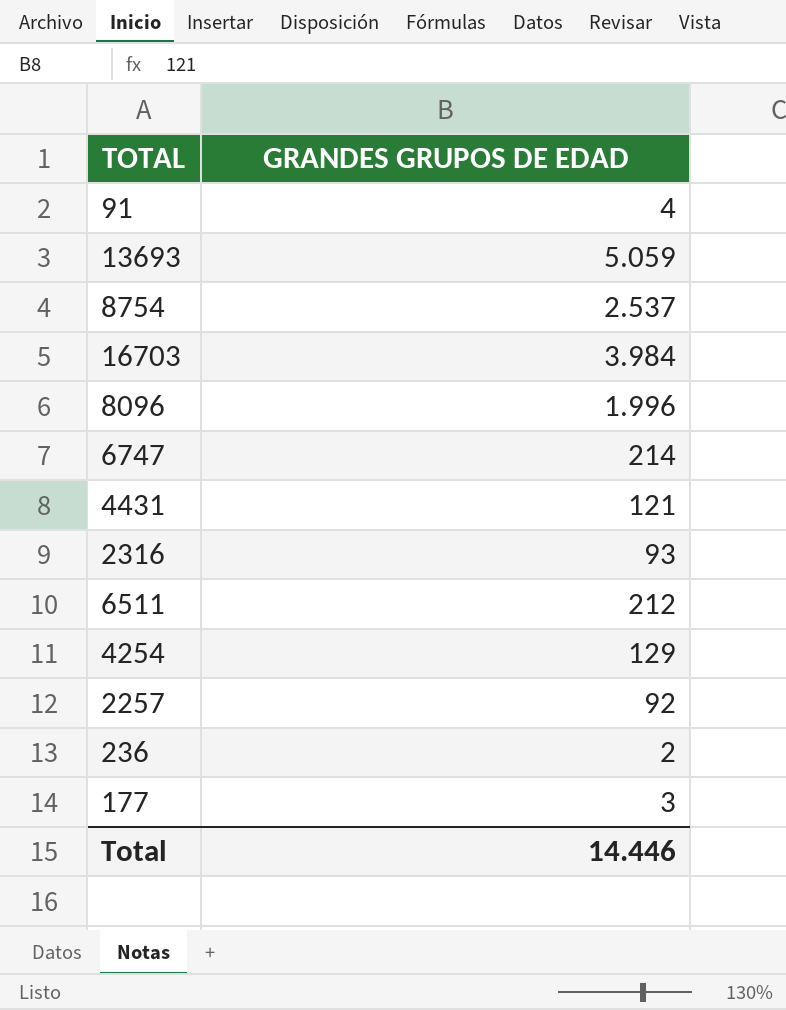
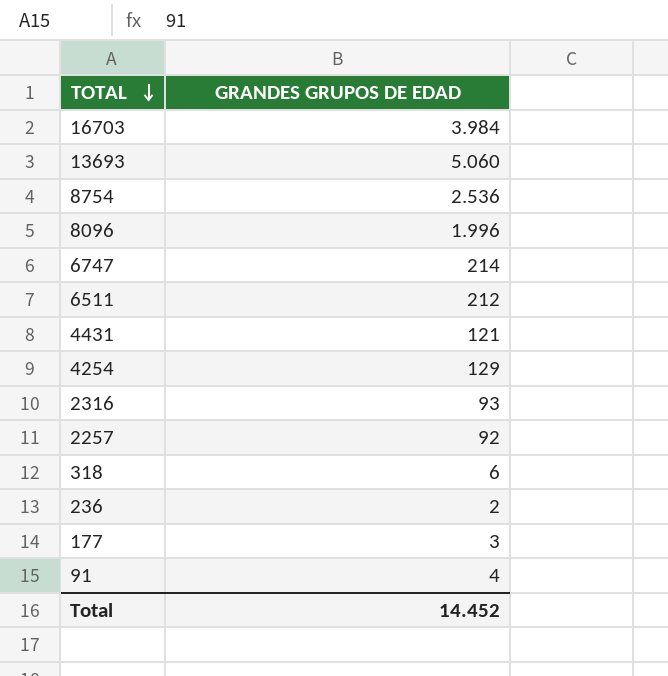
row order: none -> TOTAL descending
13693 | GRANDES GRUPOS DE EDAD: 5.059 -> 5.060
8754 | GRANDES GRUPOS DE EDAD: 2.537 -> 2.536
row 318: none -> 6
Total | GRANDES GRUPOS DE EDAD: 14.446 -> 14.452

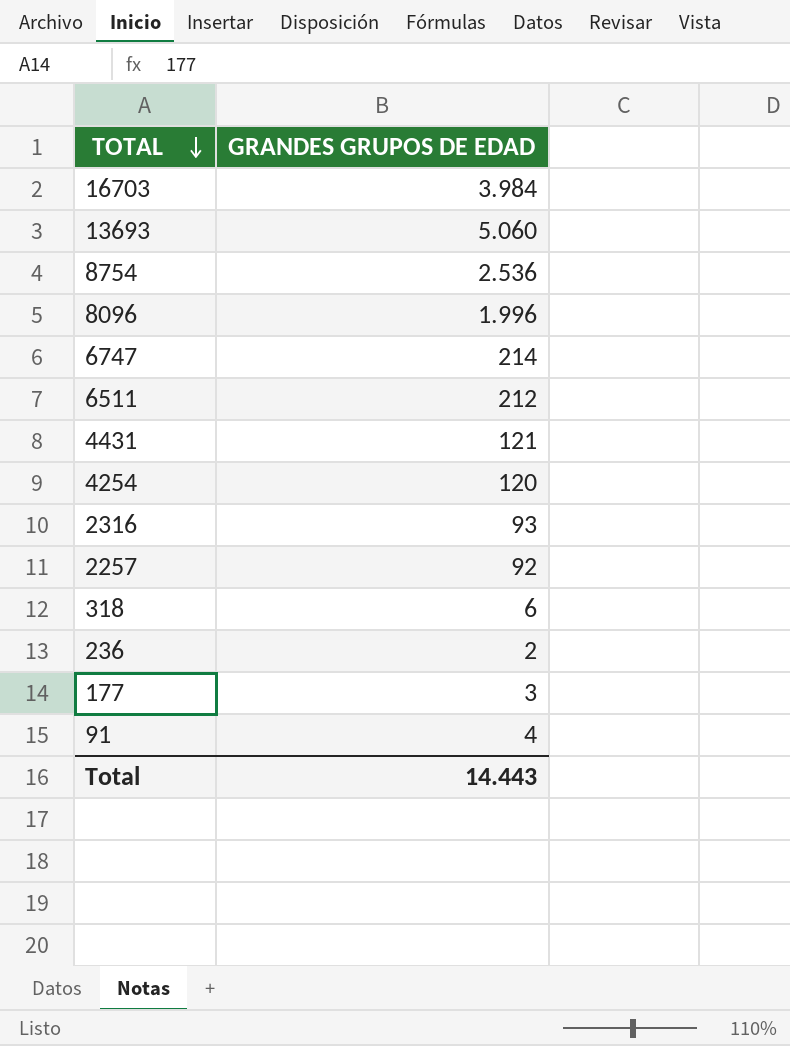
4254 | GRANDES GRUPOS DE EDAD: 129 -> 120
Total | GRANDES GRUPOS DE EDAD: 14.452 -> 14.443

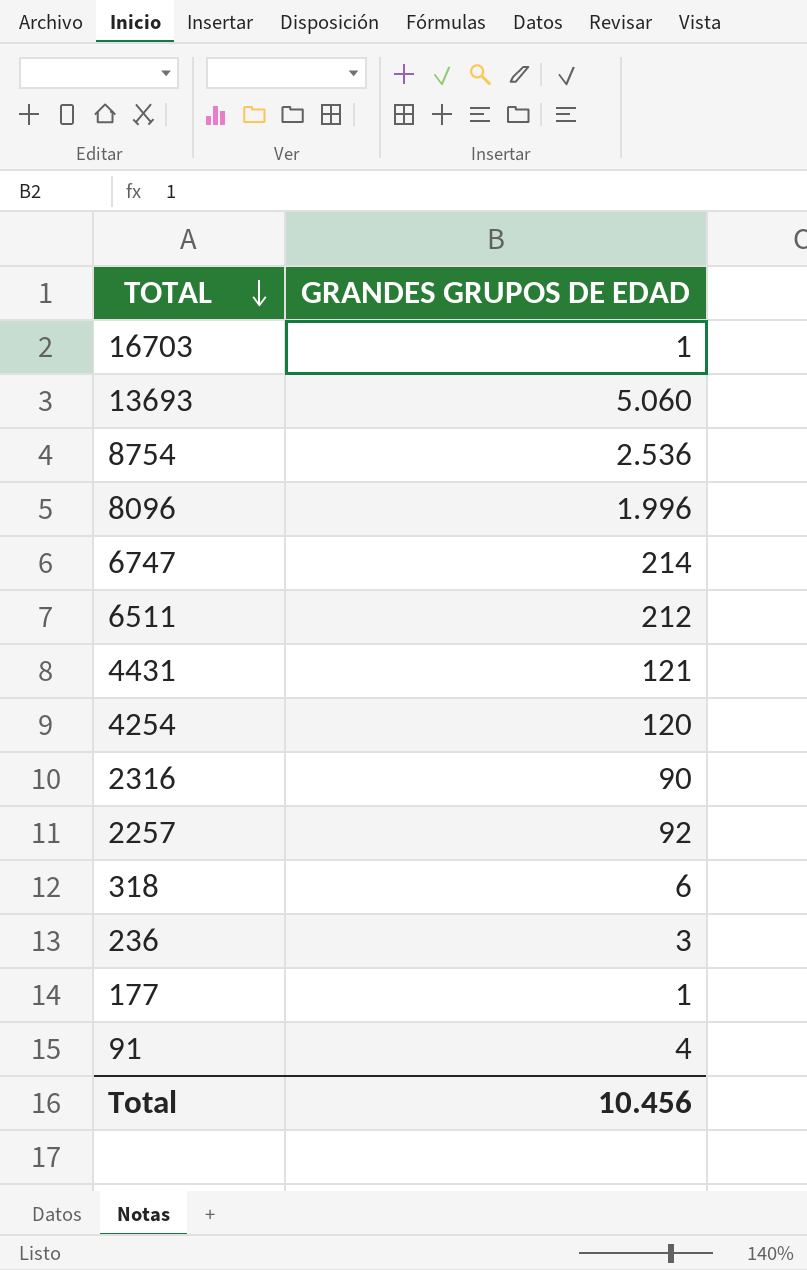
16703 | GRANDES GRUPOS DE EDAD: 3.984 -> 1
2316 | GRANDES GRUPOS DE EDAD: 93 -> 90
236 | GRANDES GRUPOS DE EDAD: 2 -> 3
177 | GRANDES GRUPOS DE EDAD: 3 -> 1
Total | GRANDES GRUPOS DE EDAD: 14.443 -> 10.456

